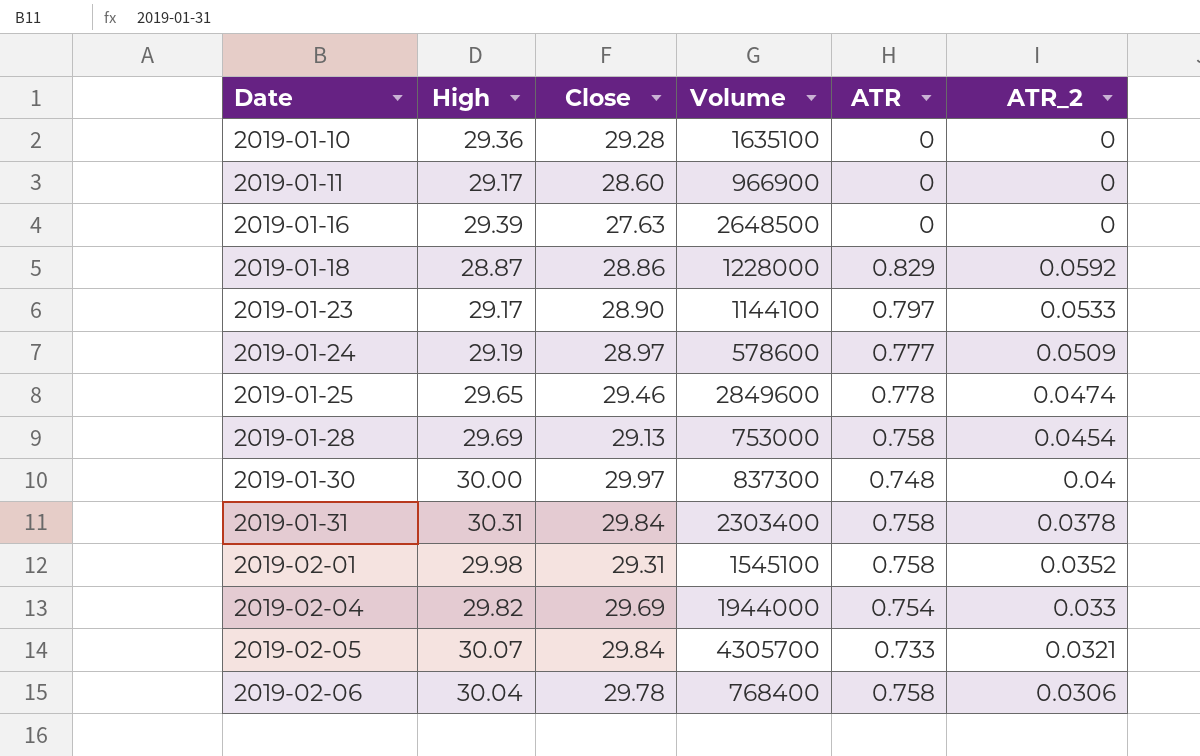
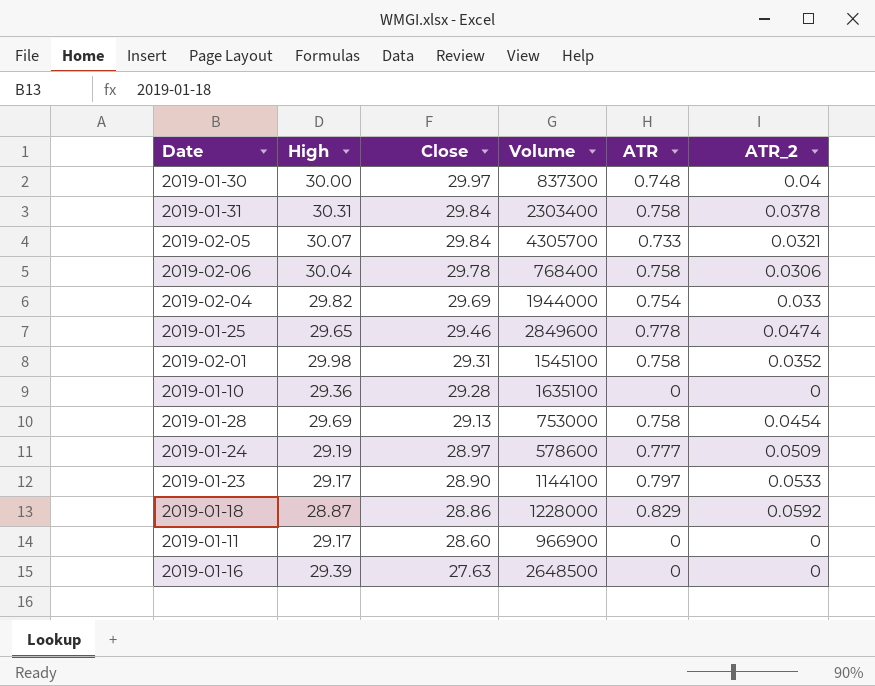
row order: Date ascending -> Close descending

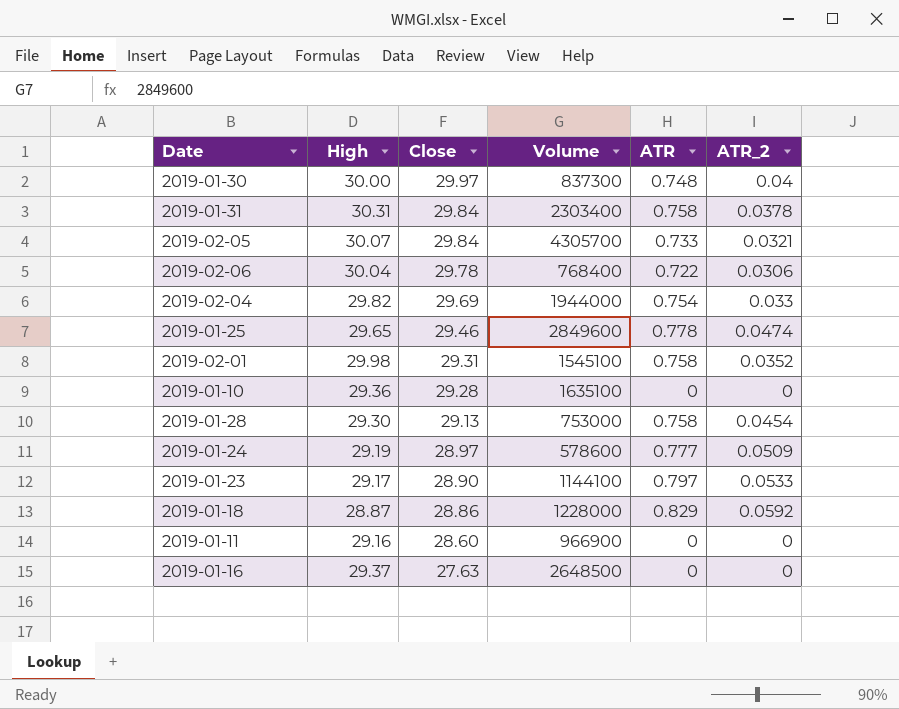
2019-02-06 | ATR: 0.758 -> 0.722
2019-01-28 | High: 29.69 -> 29.30
2019-01-11 | High: 29.17 -> 29.16
2019-01-16 | High: 29.39 -> 29.37

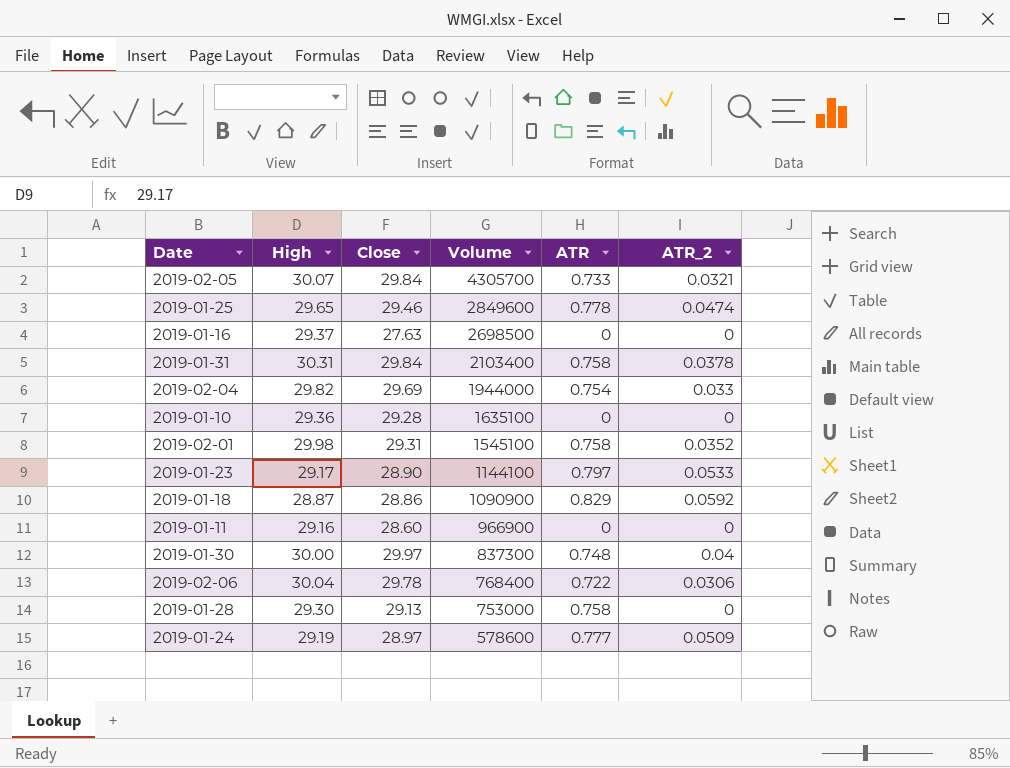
row order: Close descending -> Volume descending
2019-01-16 | Volume: 2648500 -> 2698500
2019-01-31 | Volume: 2303400 -> 2103400
2019-01-18 | Volume: 1228000 -> 1090900
2019-01-28 | ATR_2: 0.0454 -> 0

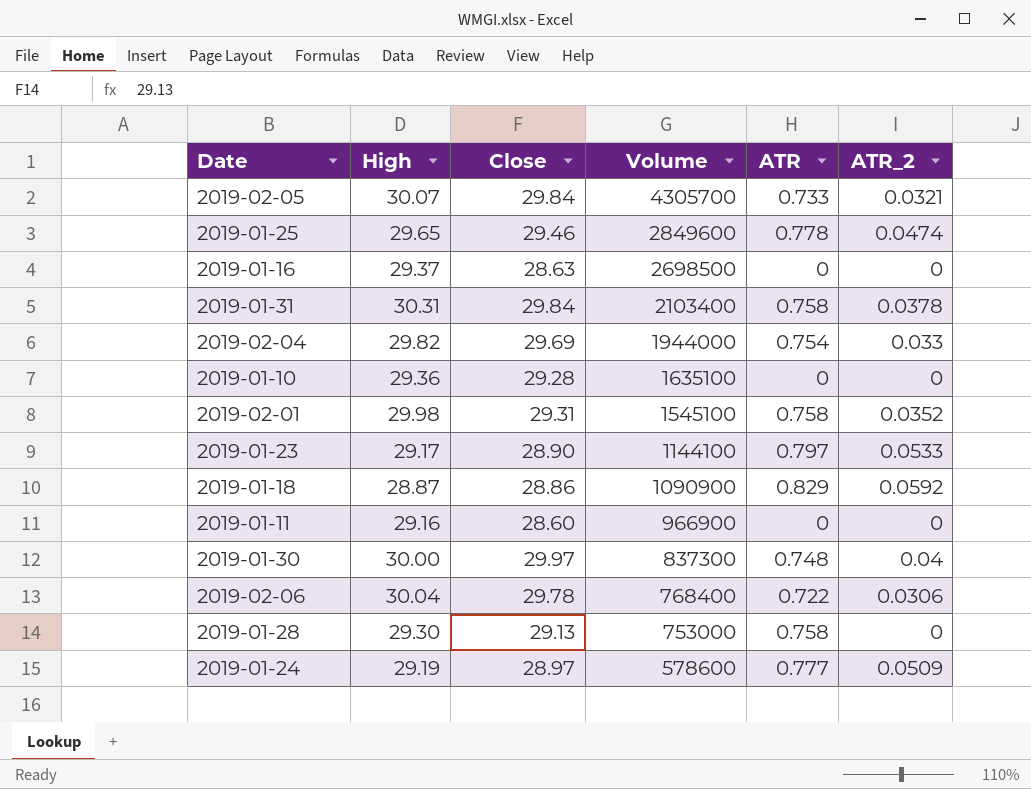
2019-01-16 | Close: 27.63 -> 28.63

